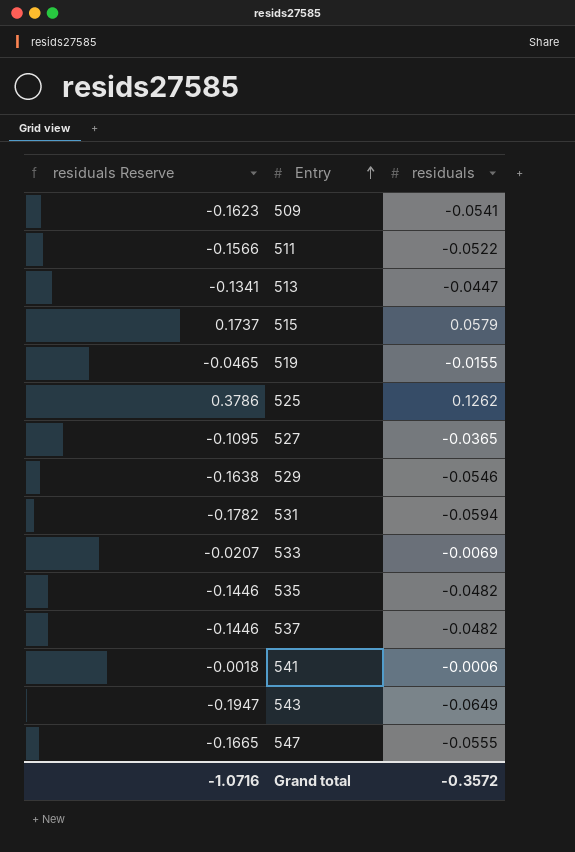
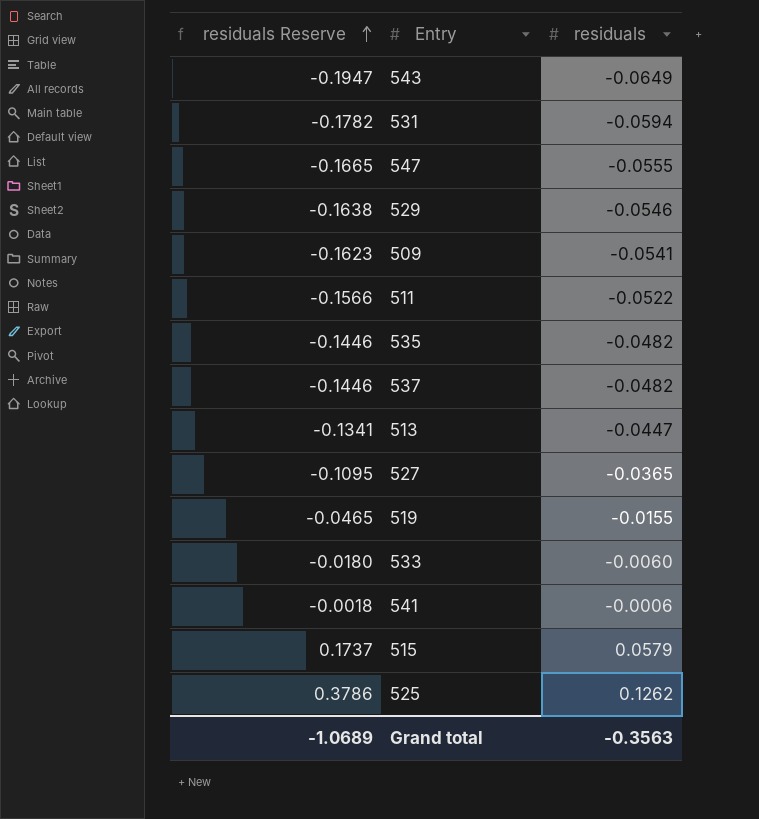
row order: Entry ascending -> residuals Reserve ascending
533 | residuals Reserve: -0.0207 -> -0.0180
533 | residuals: -0.0069 -> -0.0060
Grand total | residuals Reserve: -1.0716 -> -1.0689
Grand total | residuals: -0.3572 -> -0.3563

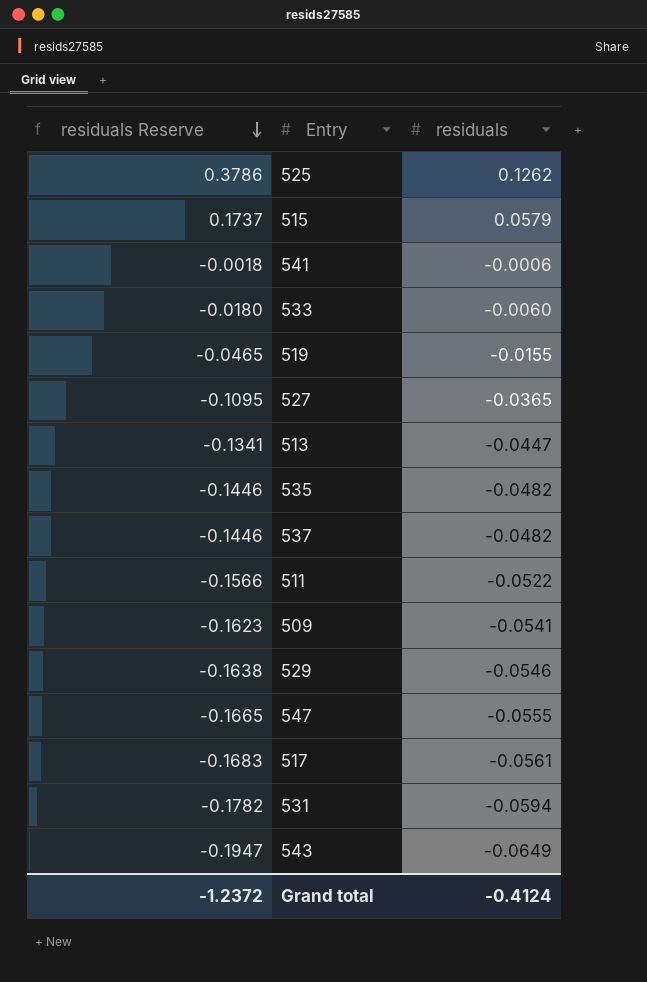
row order: residuals Reserve ascending -> residuals Reserve descending
row 517: none -> -0.1683 | -0.0561
Grand total | residuals Reserve: -1.0689 -> -1.2372
Grand total | residuals: -0.3563 -> -0.4124

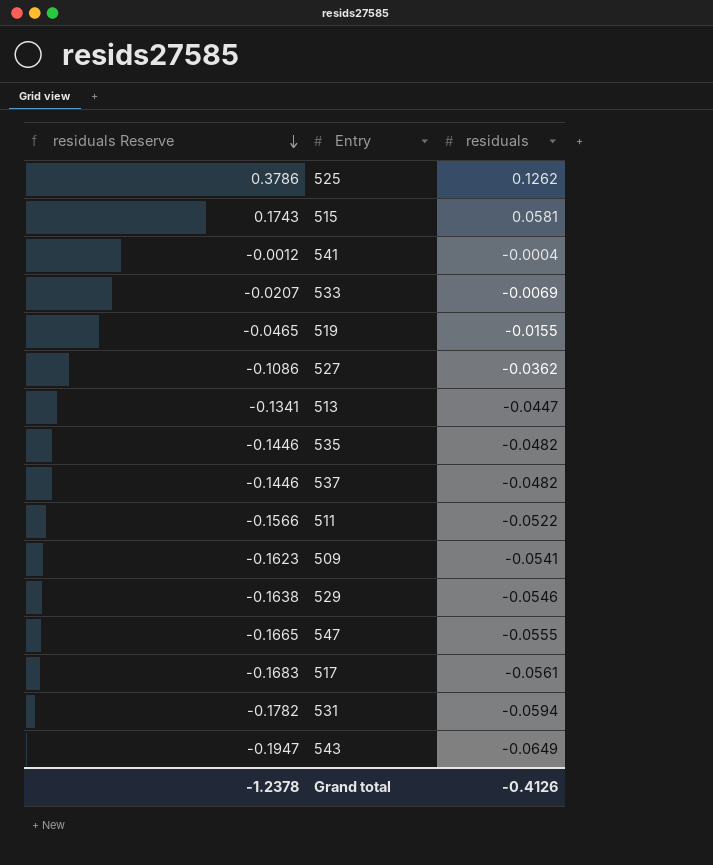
515 | residuals Reserve: 0.1737 -> 0.1743
515 | residuals: 0.0579 -> 0.0581
541 | residuals Reserve: -0.0018 -> -0.0012
541 | residuals: -0.0006 -> -0.0004
533 | residuals Reserve: -0.0180 -> -0.0207
533 | residuals: -0.0060 -> -0.0069
527 | residuals Reserve: -0.1095 -> -0.1086
527 | residuals: -0.0365 -> -0.0362
Grand total | residuals Reserve: -1.2372 -> -1.2378
Grand total | residuals: -0.4124 -> -0.4126

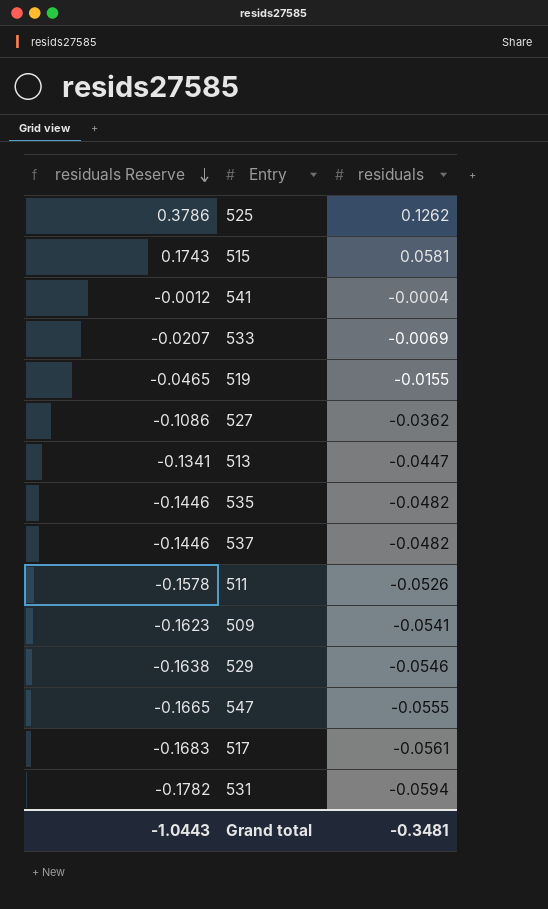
row 543: -0.1947 | -0.0649 -> none
511 | residuals Reserve: -0.1566 -> -0.1578
511 | residuals: -0.0522 -> -0.0526
Grand total | residuals Reserve: -1.2378 -> -1.0443
Grand total | residuals: -0.4126 -> -0.3481

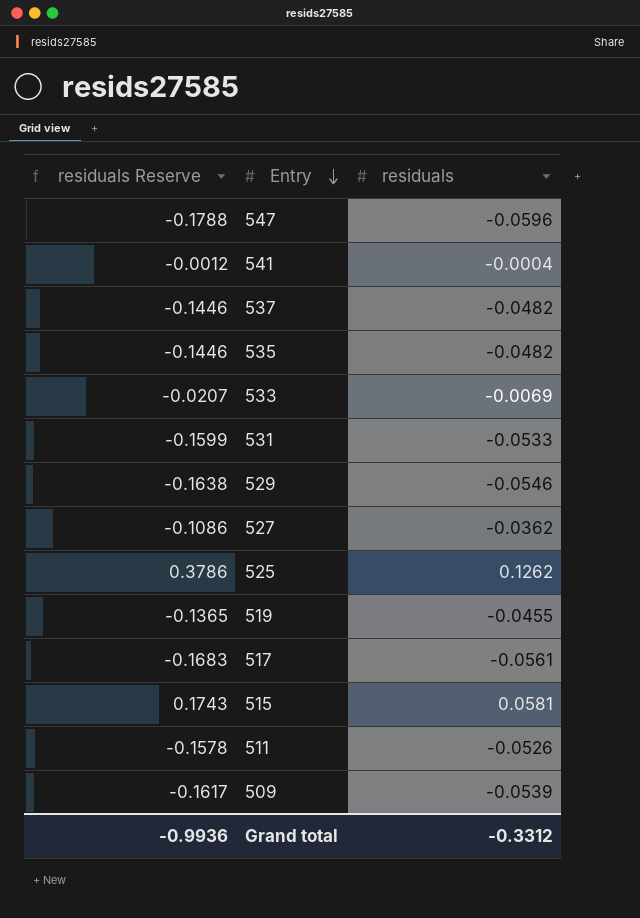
row order: residuals Reserve descending -> Entry descending
row 513: -0.1341 | -0.0447 -> none
547 | residuals Reserve: -0.1665 -> -0.1788
547 | residuals: -0.0555 -> -0.0596
531 | residuals Reserve: -0.1782 -> -0.1599
531 | residuals: -0.0594 -> -0.0533
519 | residuals Reserve: -0.0465 -> -0.1365
519 | residuals: -0.0155 -> -0.0455
509 | residuals Reserve: -0.1623 -> -0.1617
509 | residuals: -0.0541 -> -0.0539
Grand total | residuals Reserve: -1.0443 -> -0.9936
Grand total | residuals: -0.3481 -> -0.3312

